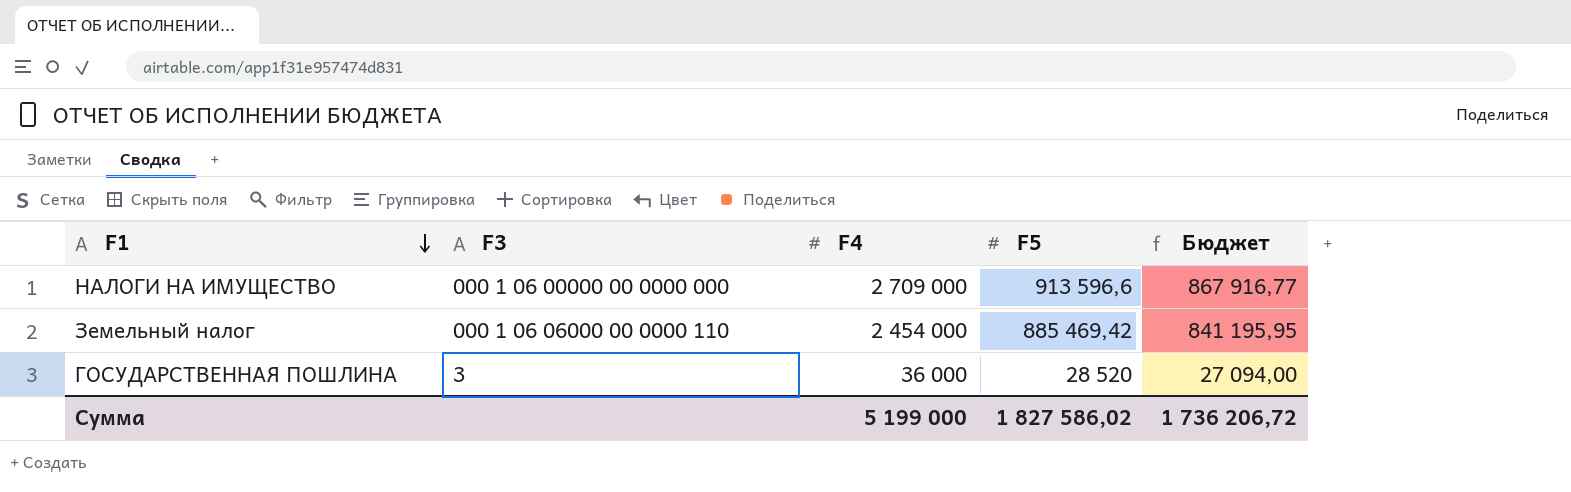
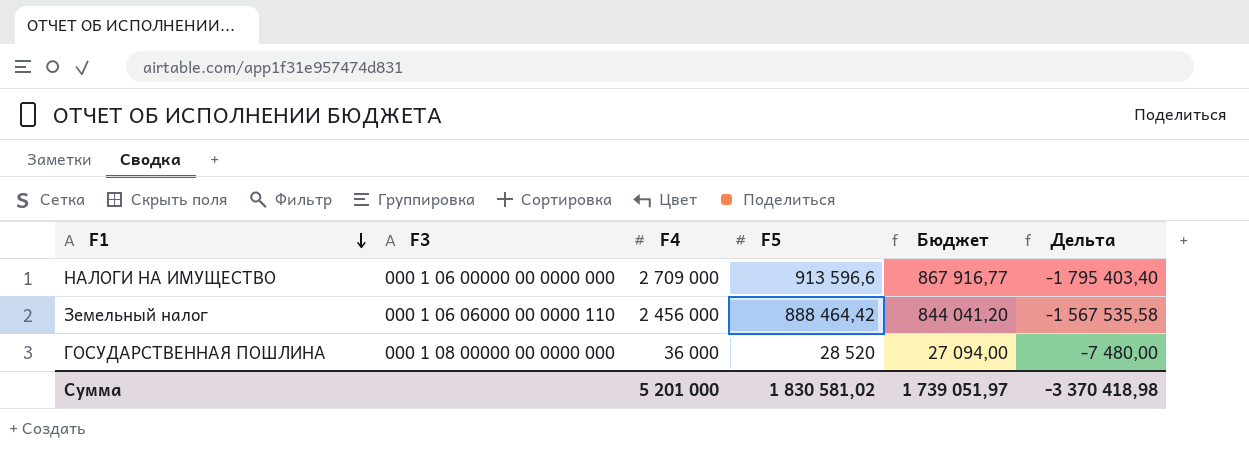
column Дельта | formula: none -> [F5] - [F4]
Земельный налог | F4: 2 454 000 -> 2 456 000
Земельный налог | F5: 885 469,42 -> 888 464,42
Земельный налог | Бюджет: 841 195,95 -> 844 041,20
ГОСУДАРСТВЕННАЯ ПОШЛИНА | F3: 3 -> 000 1 08 00000 00 0000 000
Сумма | F4: 5 199 000 -> 5 201 000
Сумма | F5: 1 827 586,02 -> 1 830 581,02
Сумма | Бюджет: 1 736 206,72 -> 1 739 051,97

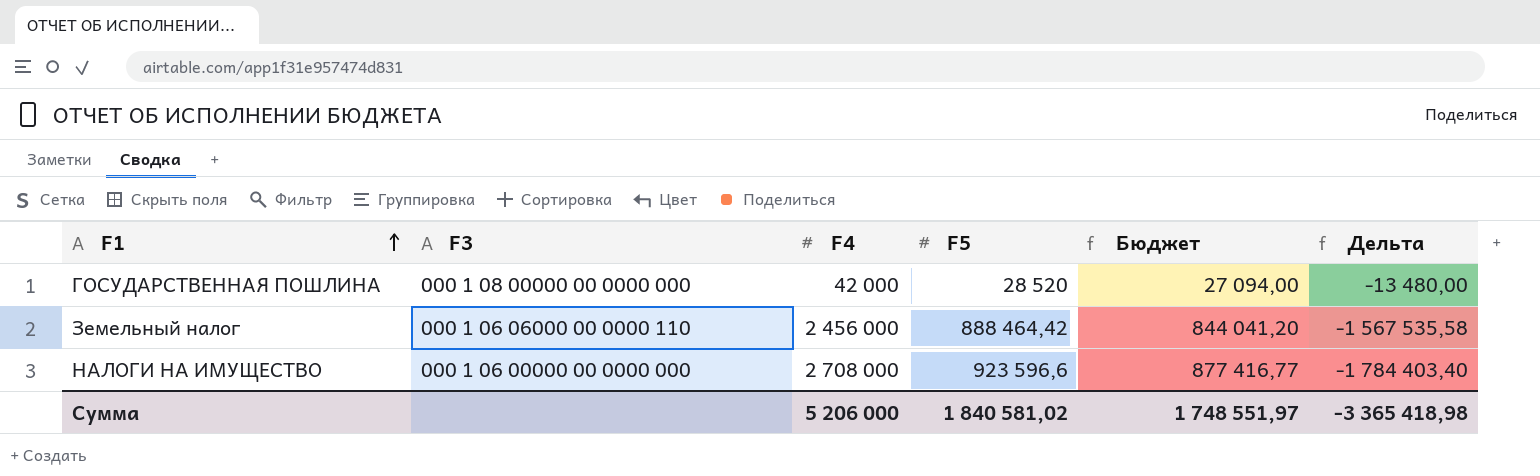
row order: F1 descending -> F1 ascending
ГОСУДАРСТВЕННАЯ ПОШЛИНА | F4: 36 000 -> 42 000
ГОСУДАРСТВЕННАЯ ПОШЛИНА | Дельта: -7 480,00 -> -13 480,00
НАЛОГИ НА ИМУЩЕСТВО | F4: 2 709 000 -> 2 708 000
НАЛОГИ НА ИМУЩЕСТВО | F5: 913 596,6 -> 923 596,6
НАЛОГИ НА ИМУЩЕСТВО | Бюджет: 867 916,77 -> 877 416,77
НАЛОГИ НА ИМУЩЕСТВО | Дельта: -1 795 403,40 -> -1 784 403,40
Сумма | F4: 5 201 000 -> 5 206 000
Сумма | F5: 1 830 581,02 -> 1 840 581,02
Сумма | Бюджет: 1 739 051,97 -> 1 748 551,97
Сумма | Дельта: -3 370 418,98 -> -3 365 418,98

